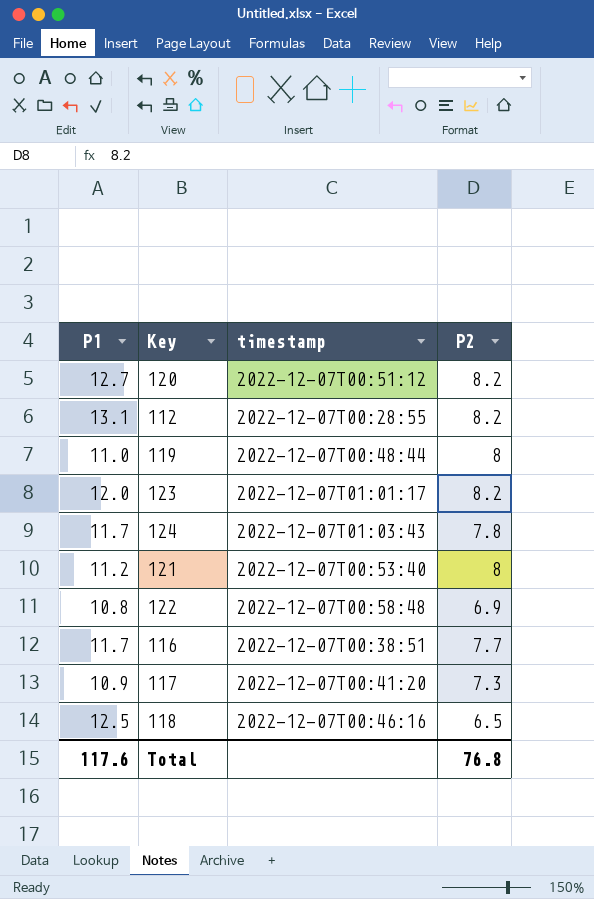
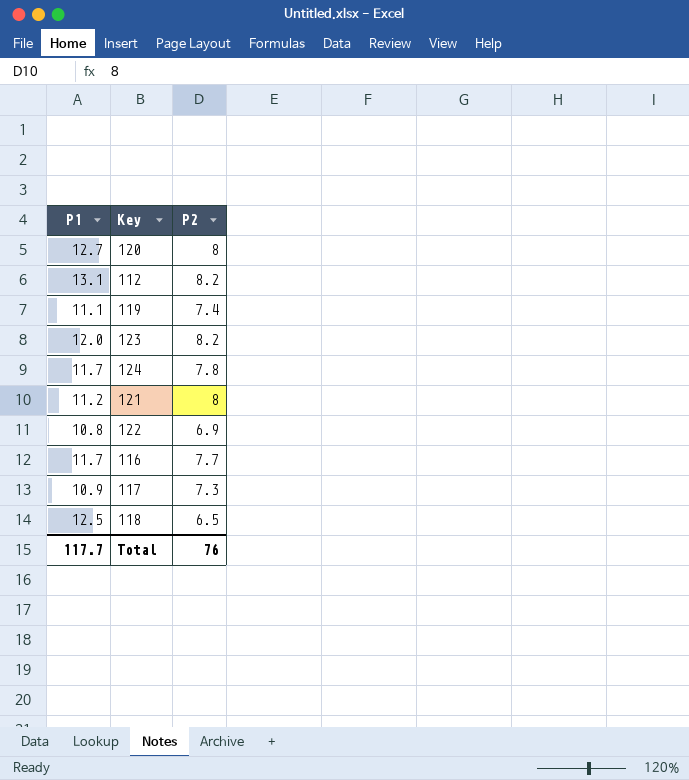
column timestamp | position: 3 -> none
120 | P2: 8.2 -> 8
119 | P1: 11.0 -> 11.1
119 | P2: 8 -> 7.4
Total | P1: 117.6 -> 117.7
Total | P2: 76.8 -> 76

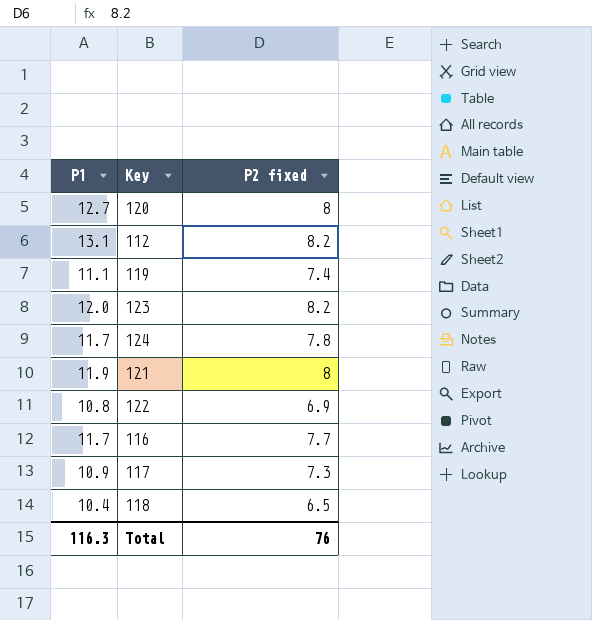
column name: P2 -> P2 fixed
121 | P1: 11.2 -> 11.9
118 | P1: 12.5 -> 10.4
Total | P1: 117.7 -> 116.3

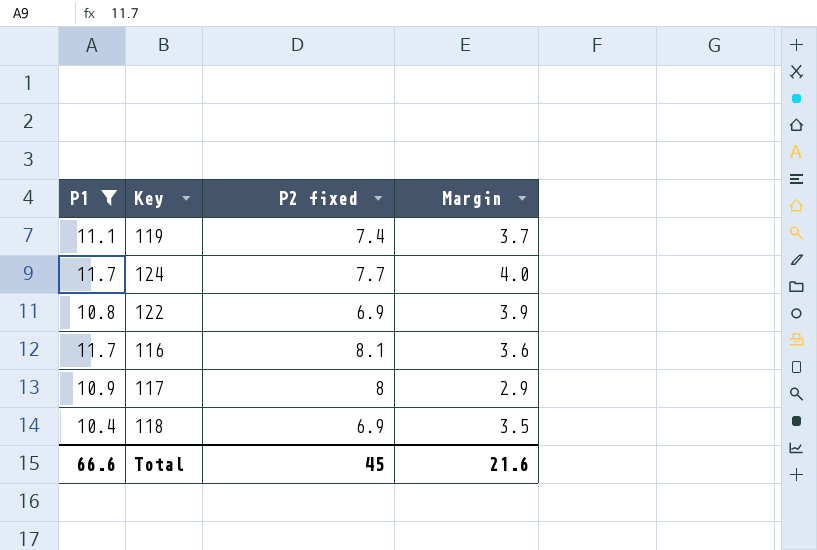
filter: none -> P1 <= 11.7
column Margin | formula: none -> [P1] - [P2 fixed]
124 | P2 fixed: 7.8 -> 7.7
116 | P2 fixed: 7.7 -> 8.1
117 | P2 fixed: 7.3 -> 8
118 | P2 fixed: 6.5 -> 6.9
Total | P1: 116.3 -> 66.6
Total | P2 fixed: 76 -> 45

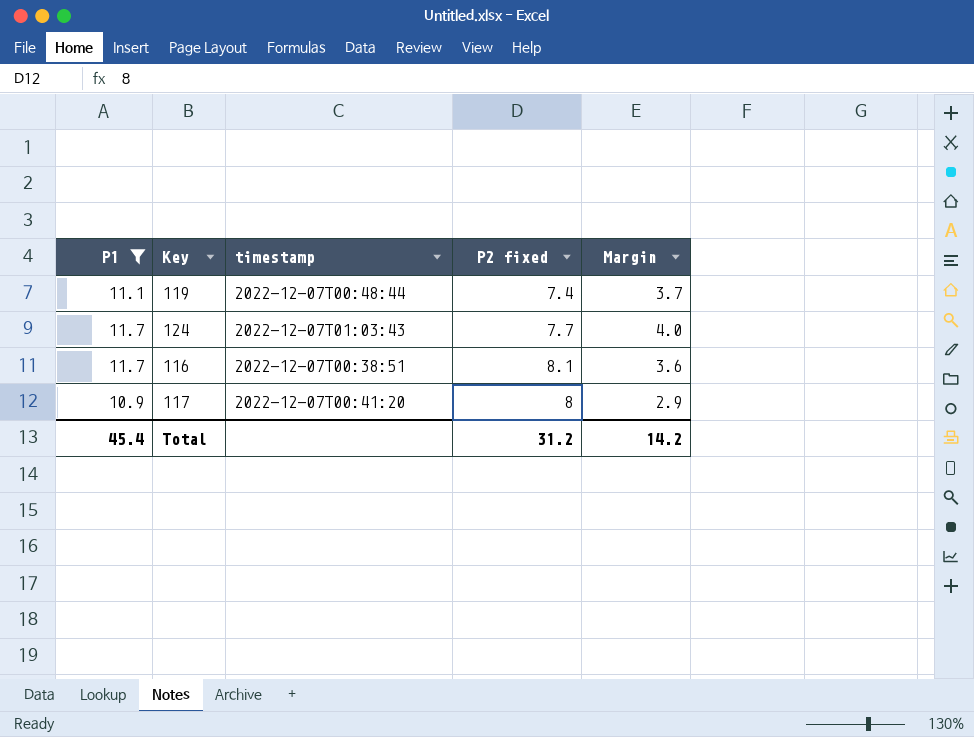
column timestamp | position: none -> 3
row 122: 10.8 | 6.9 | 3.9 -> none
row 118: 10.4 | 6.9 | 3.5 -> none
Total | P1: 66.6 -> 45.4
Total | P2 fixed: 45 -> 31.2
Total | Margin: 21.6 -> 14.2

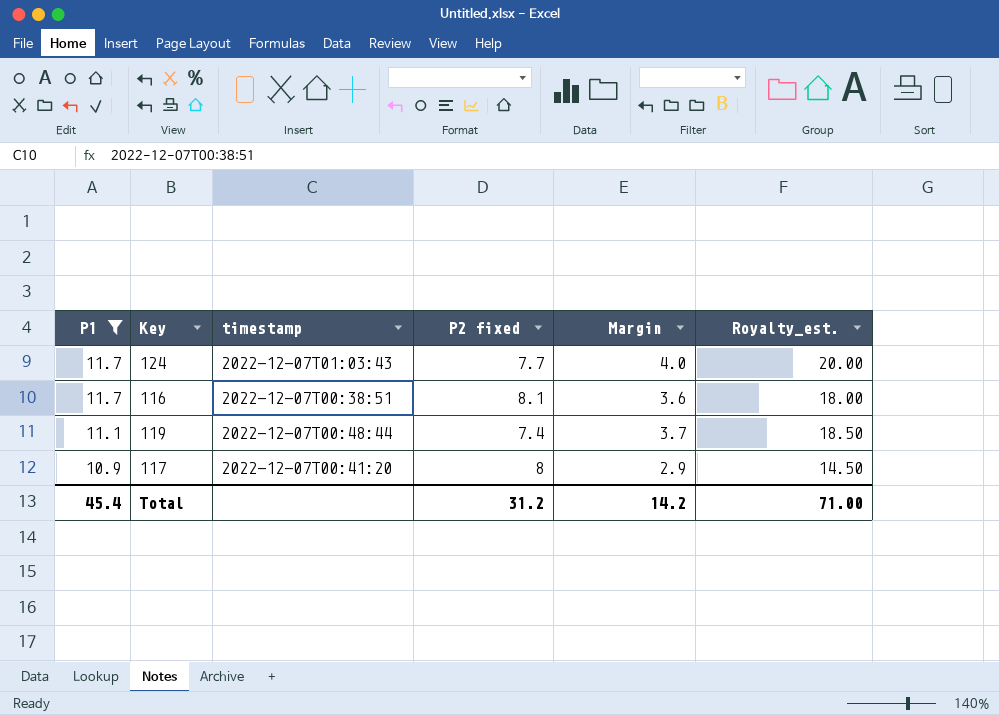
row order: none -> P1 descending
column Royalty_est. | formula: none -> [Margin] * 5

